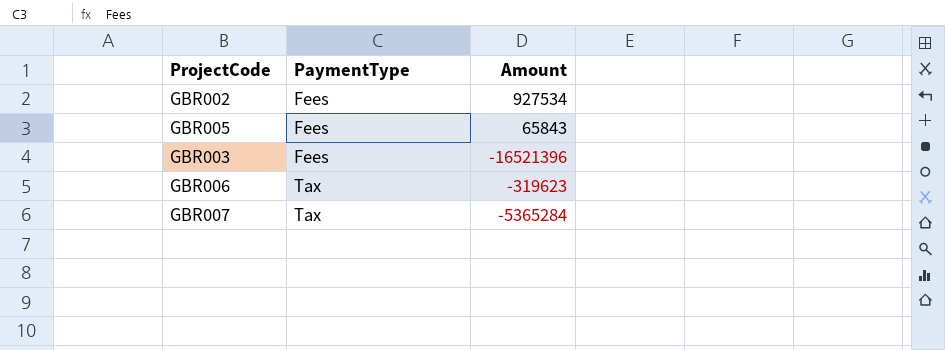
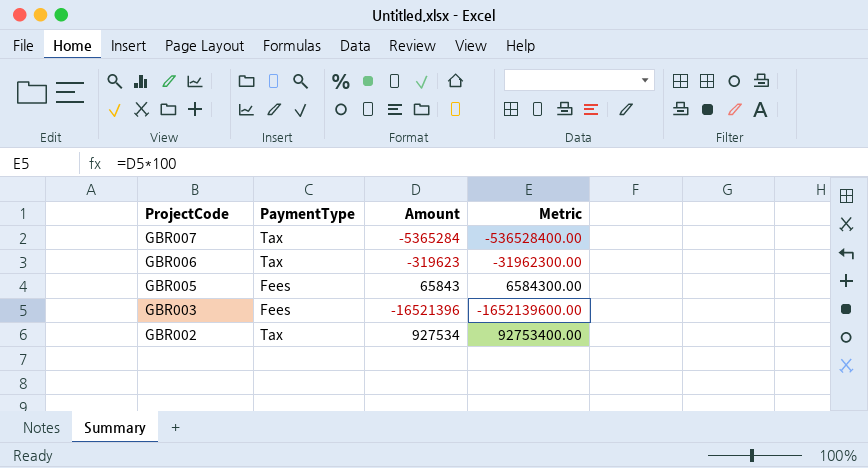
row order: PaymentType ascending -> ProjectCode descending
column Metric | formula: none -> [Amount] * 100
GBR002 | PaymentType: Fees -> Tax

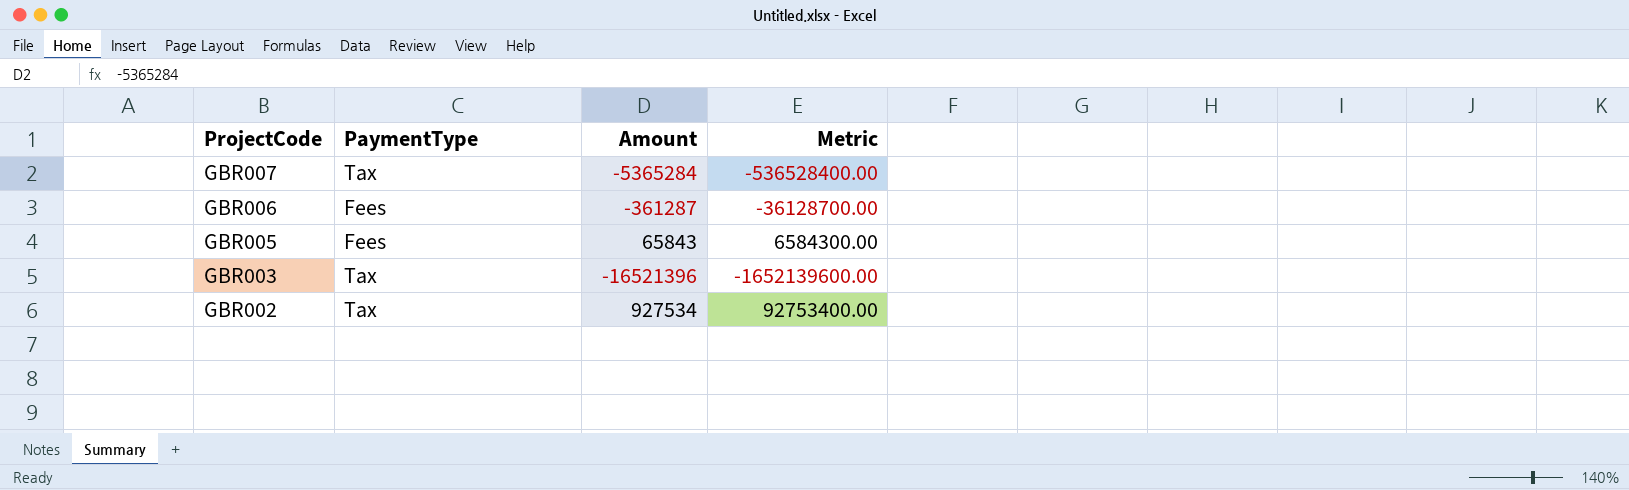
GBR006 | PaymentType: Tax -> Fees
GBR006 | Amount: -319623 -> -361287
GBR006 | Metric: -31962300.00 -> -36128700.00
GBR003 | PaymentType: Fees -> Tax

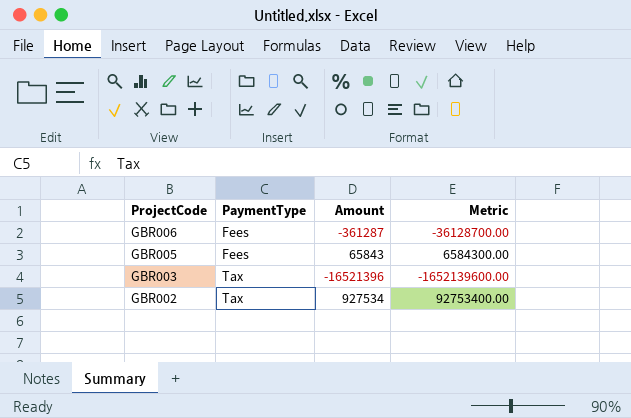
row GBR007: Tax | -5365284 | -536528400.00 -> none

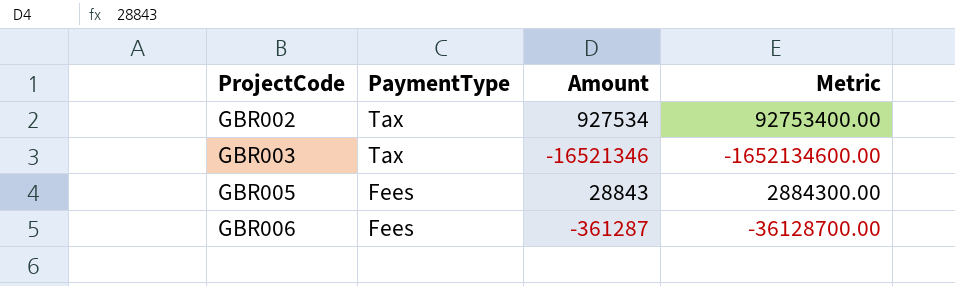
row order: ProjectCode descending -> ProjectCode ascending
GBR003 | Amount: -16521396 -> -16521346
GBR003 | Metric: -1652139600.00 -> -1652134600.00
GBR005 | Amount: 65843 -> 28843
GBR005 | Metric: 6584300.00 -> 2884300.00

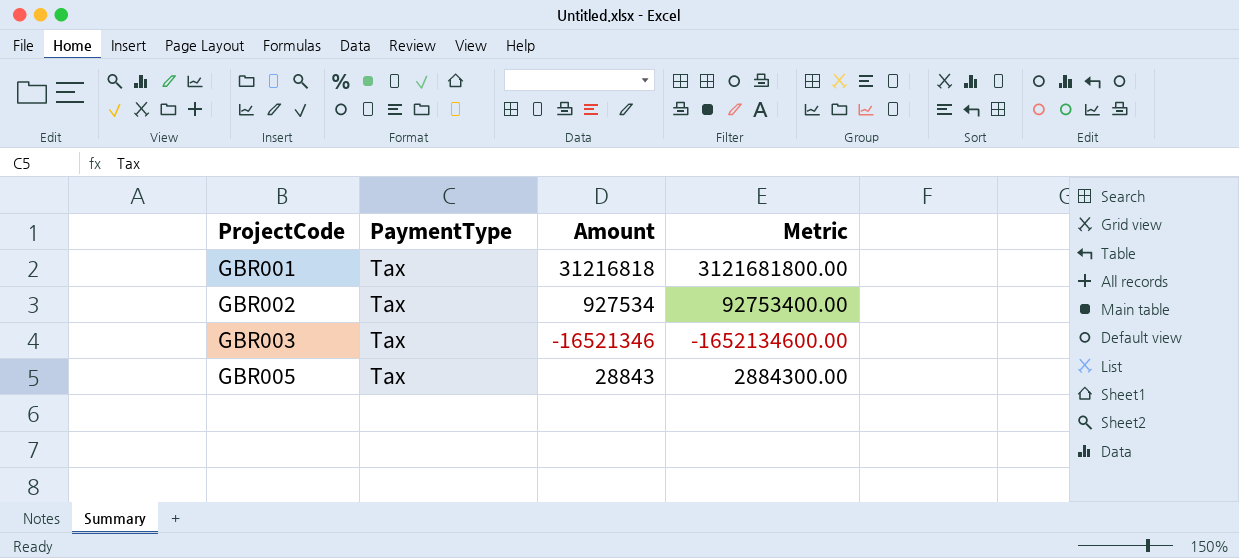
row GBR006: Fees | -361287 | -36128700.00 -> none
row GBR001: none -> Tax | 31216818 | 3121681800.00
GBR005 | PaymentType: Fees -> Tax

